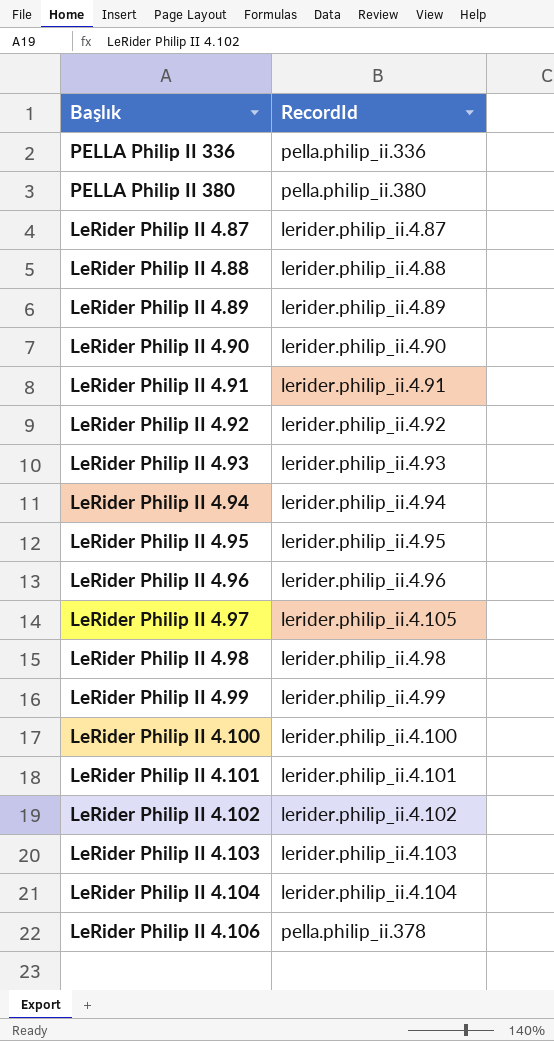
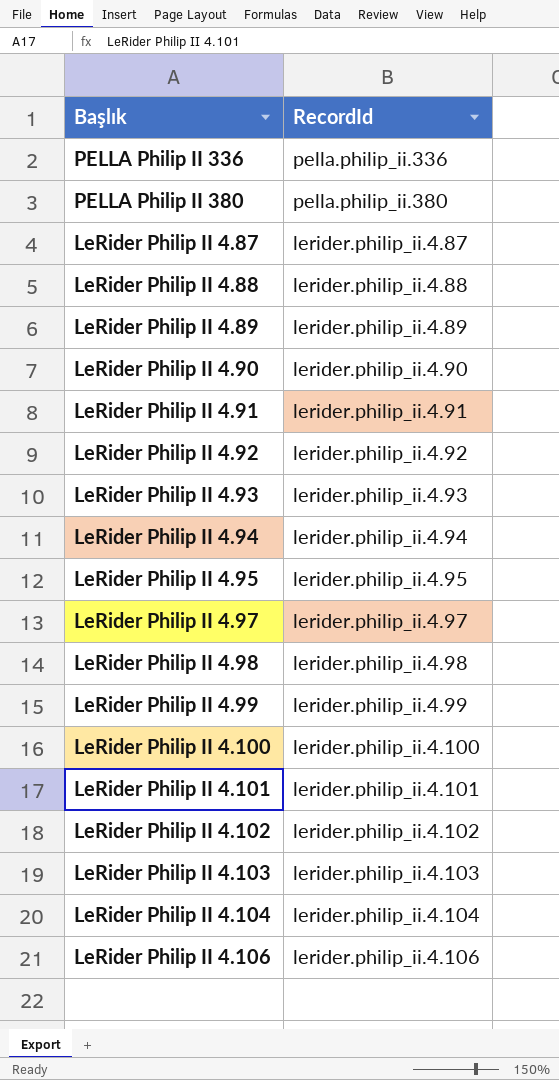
row LeRider Philip II 4.96: lerider.philip_ii.4.96 -> none
LeRider Philip II 4.97 | RecordId: lerider.philip_ii.4.105 -> lerider.philip_ii.4.97
LeRider Philip II 4.106 | RecordId: pella.philip_ii.378 -> lerider.philip_ii.4.106

